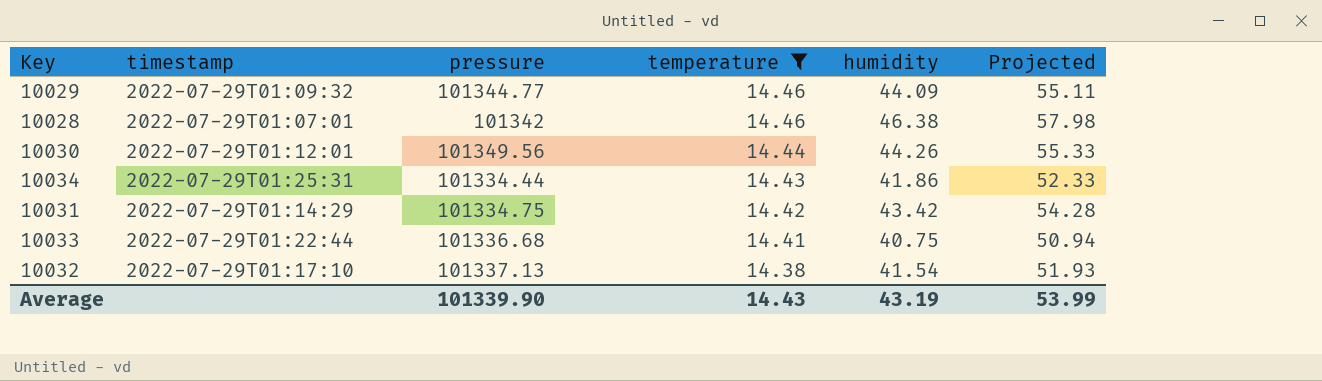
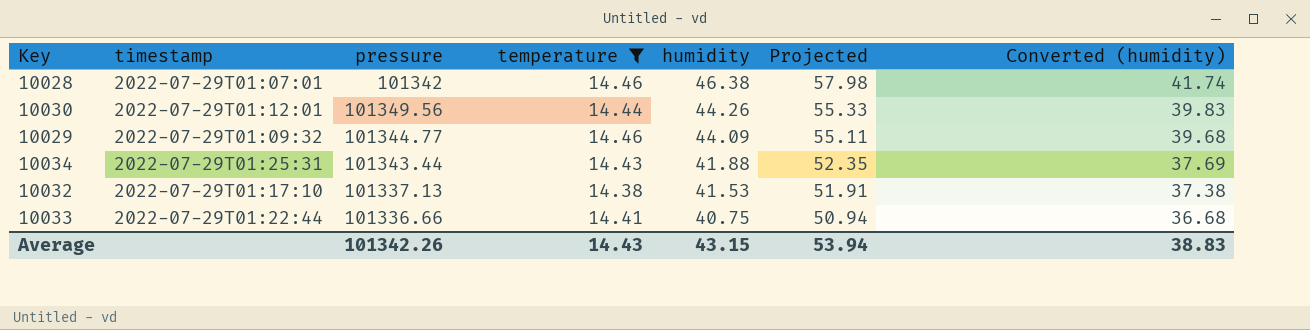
row order: temperature descending -> humidity descending
column Converted (humidity) | formula: none -> [humidity] * 0.9
row 10031: 2022-07-29T01:14:29 | 101334.75 | 14.42 | 43.42 | 54.28 -> none
10034 | pressure: 101334.44 -> 101343.44
10034 | humidity: 41.86 -> 41.88
10034 | Projected: 52.33 -> 52.35
10032 | humidity: 41.54 -> 41.53
10032 | Projected: 51.93 -> 51.91
10033 | pressure: 101336.68 -> 101336.66
Average | pressure: 101339.90 -> 101342.26
Average | humidity: 43.19 -> 43.15
Average | Projected: 53.99 -> 53.94

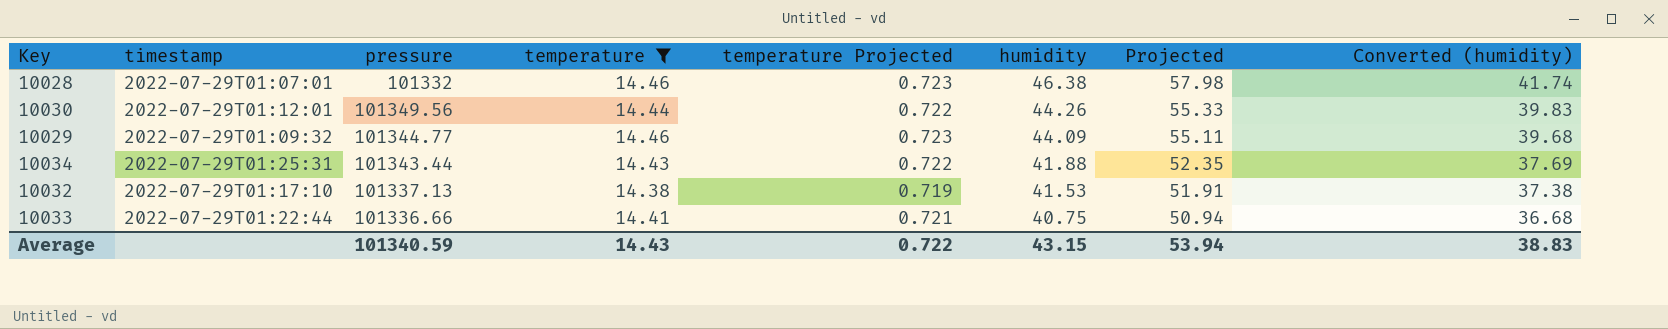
column temperature Projected | formula: none -> [temperature] * 0.05
10028 | pressure: 101342 -> 101332
Average | pressure: 101342.26 -> 101340.59

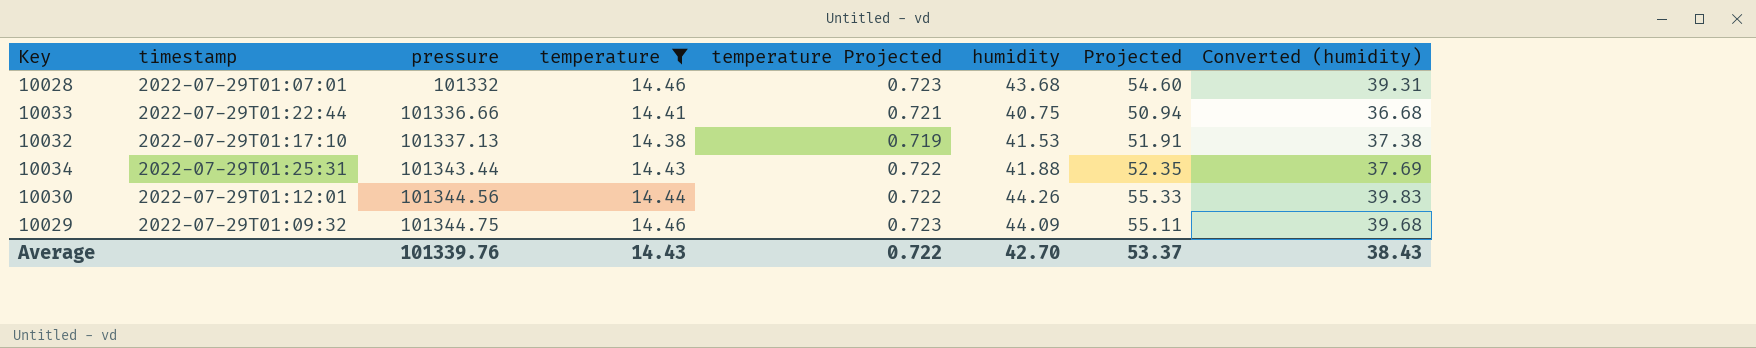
row order: humidity descending -> pressure ascending
10028 | humidity: 46.38 -> 43.68
10028 | Projected: 57.98 -> 54.60
10028 | Converted (humidity): 41.74 -> 39.31
10030 | pressure: 101349.56 -> 101344.56
10029 | pressure: 101344.77 -> 101344.75
Average | pressure: 101340.59 -> 101339.76
Average | humidity: 43.15 -> 42.70
Average | Projected: 53.94 -> 53.37
Average | Converted (humidity): 38.83 -> 38.43

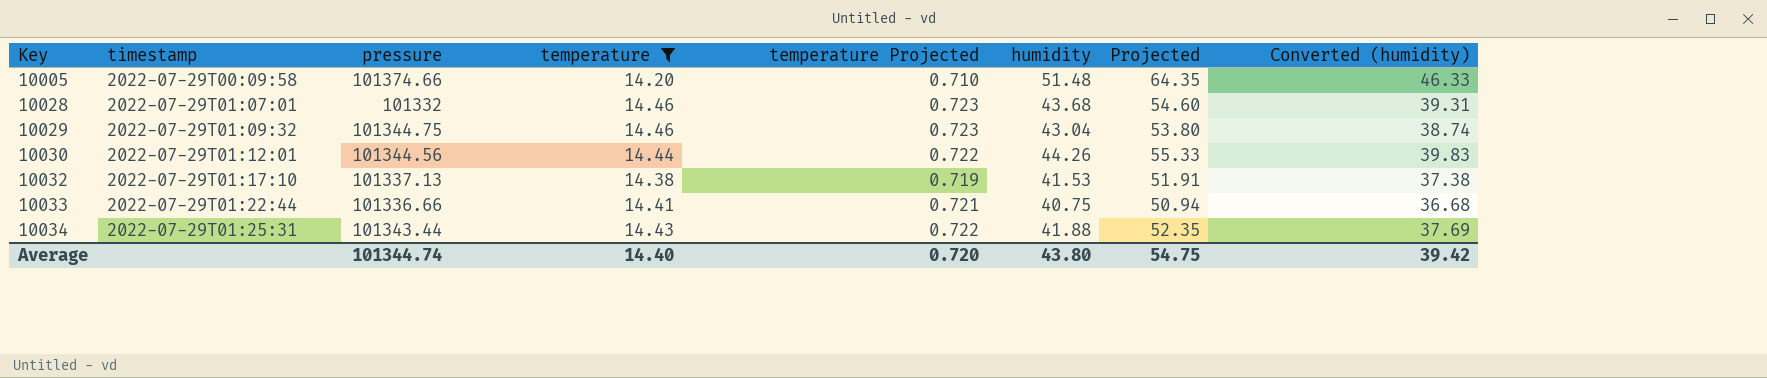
row order: pressure ascending -> Key ascending
row 10005: none -> 2022-07-29T00:09:58 | 101374.66 | 14.20 | 0.710 | 51.48 | 64.35 | 46.33
10029 | humidity: 44.09 -> 43.04
10029 | Projected: 55.11 -> 53.80
10029 | Converted (humidity): 39.68 -> 38.74
Average | pressure: 101339.76 -> 101344.74
Average | temperature: 14.43 -> 14.40
Average | temperature Projected: 0.722 -> 0.720
Average | humidity: 42.70 -> 43.80
Average | Projected: 53.37 -> 54.75
Average | Converted (humidity): 38.43 -> 39.42

